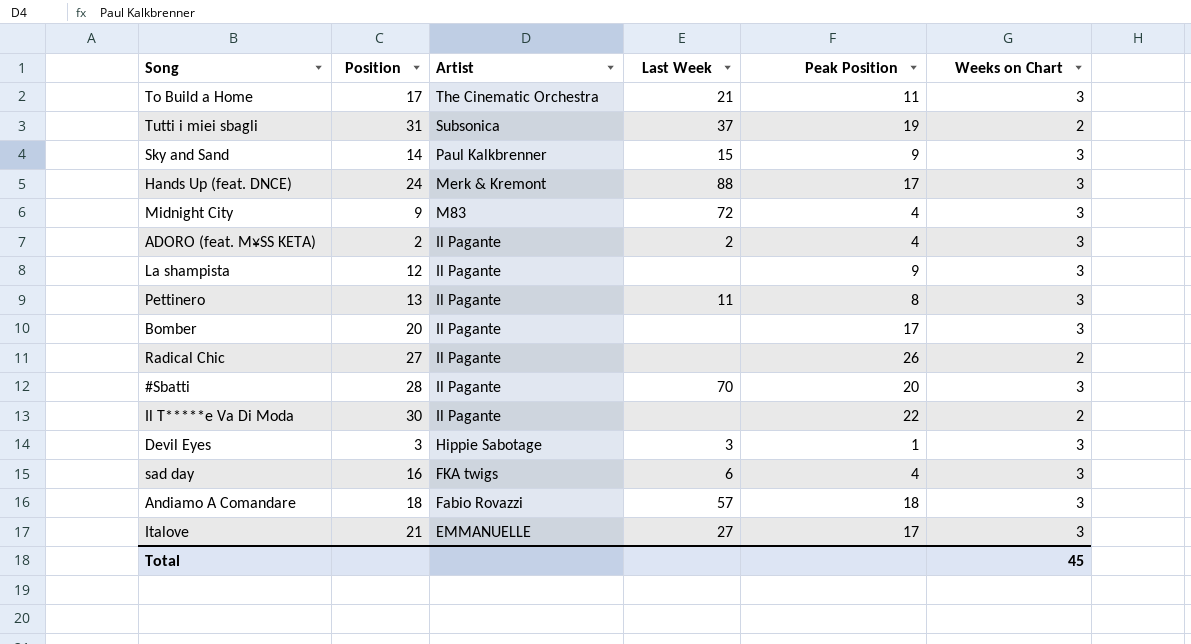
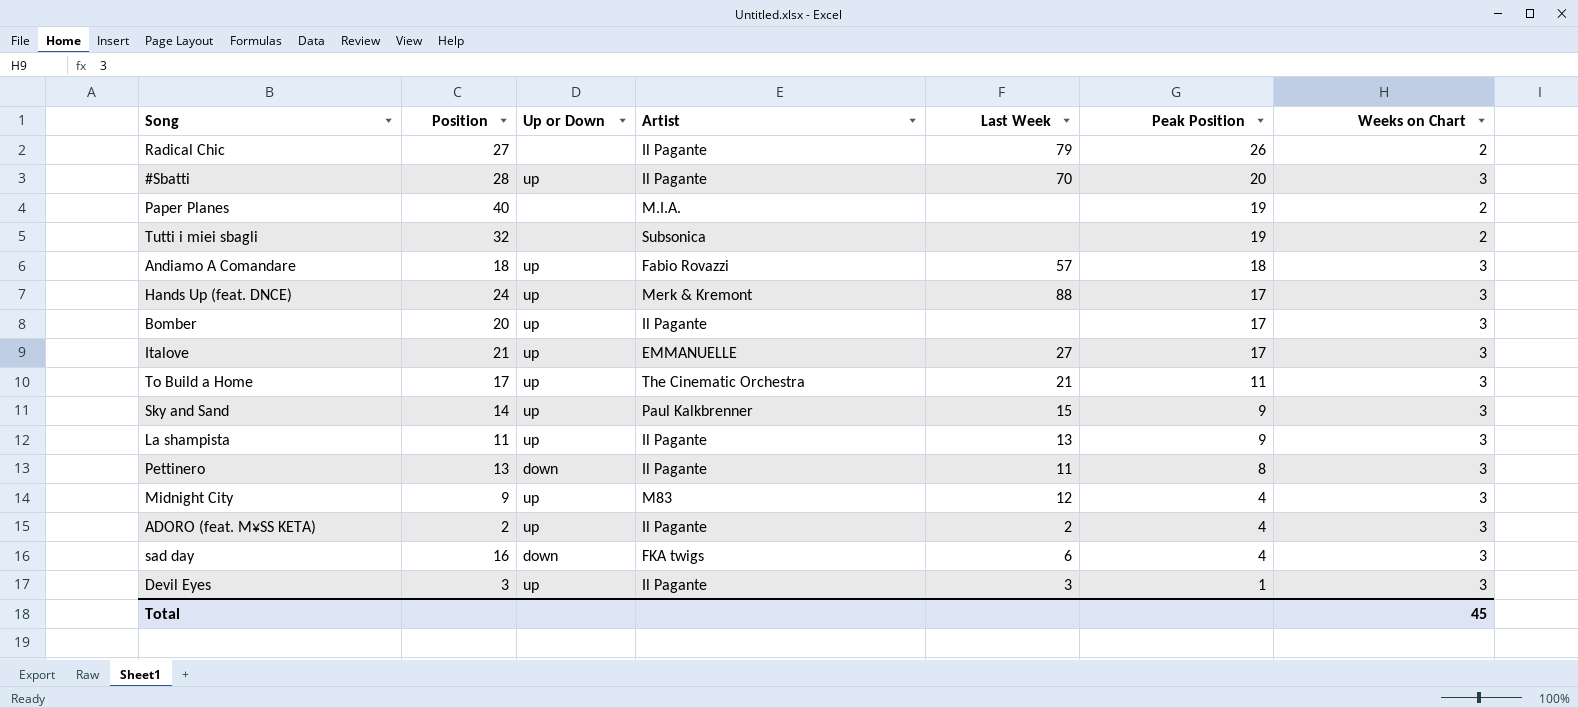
row order: Artist descending -> Peak Position descending
column Up or Down | position: none -> 3
row Il T*****e Va Di Moda: 30 | Il Pagante | none | 22 | 2 -> none
Radical Chic | Last Week: none -> 79
row Paper Planes: none -> 40 | none | M.I.A. | none | 19 | 2
Tutti i miei sbagli | Position: 31 -> 32
Tutti i miei sbagli | Last Week: 37 -> none
La shampista | Position: 12 -> 11
La shampista | Last Week: none -> 13
Midnight City | Last Week: 72 -> 12
Devil Eyes | Artist: Hippie Sabotage -> Il Pagante

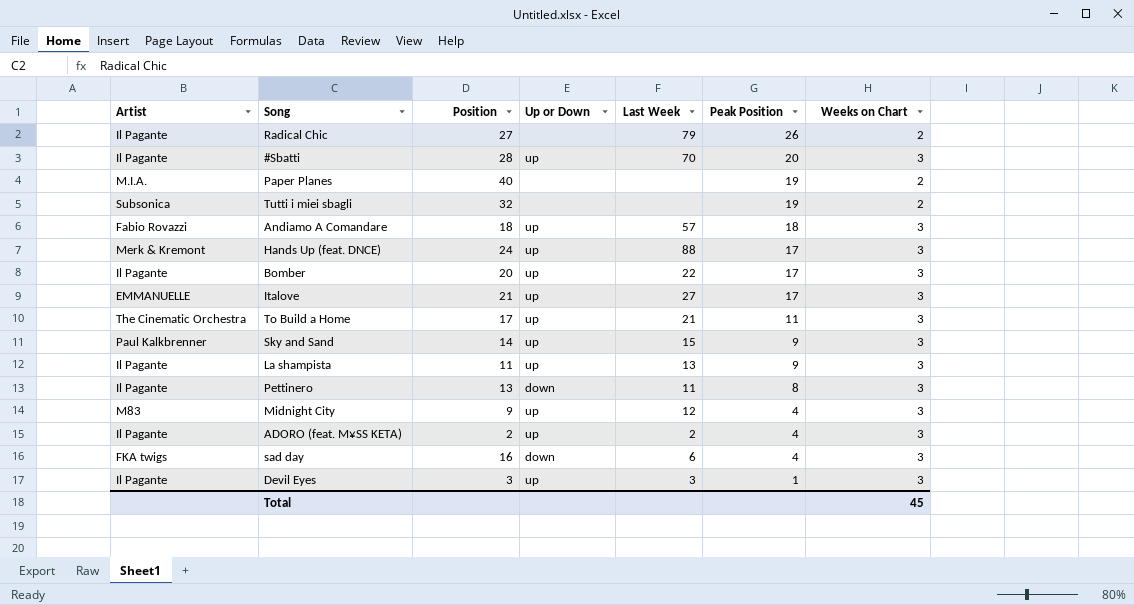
column Artist | position: 4 -> 1
Bomber | Last Week: none -> 22

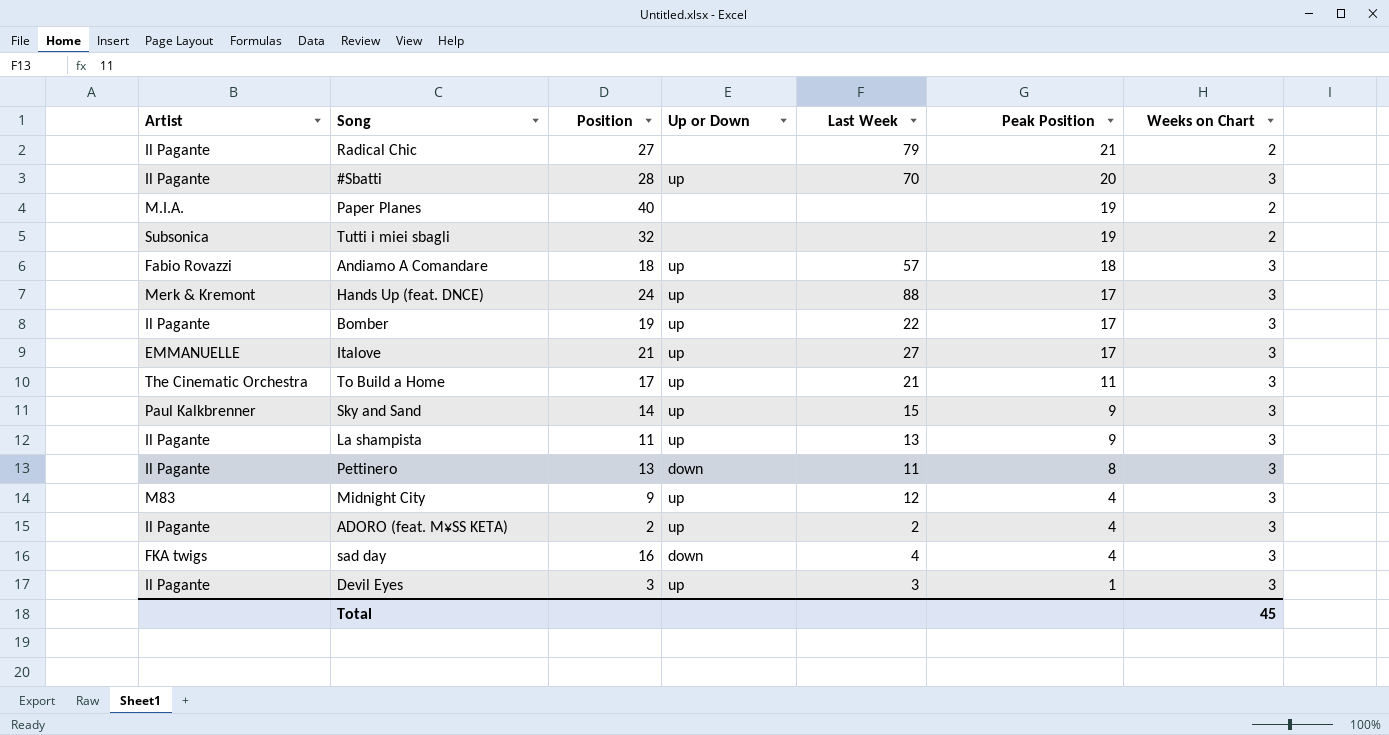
Radical Chic | Peak Position: 26 -> 21
Bomber | Position: 20 -> 19
sad day | Last Week: 6 -> 4

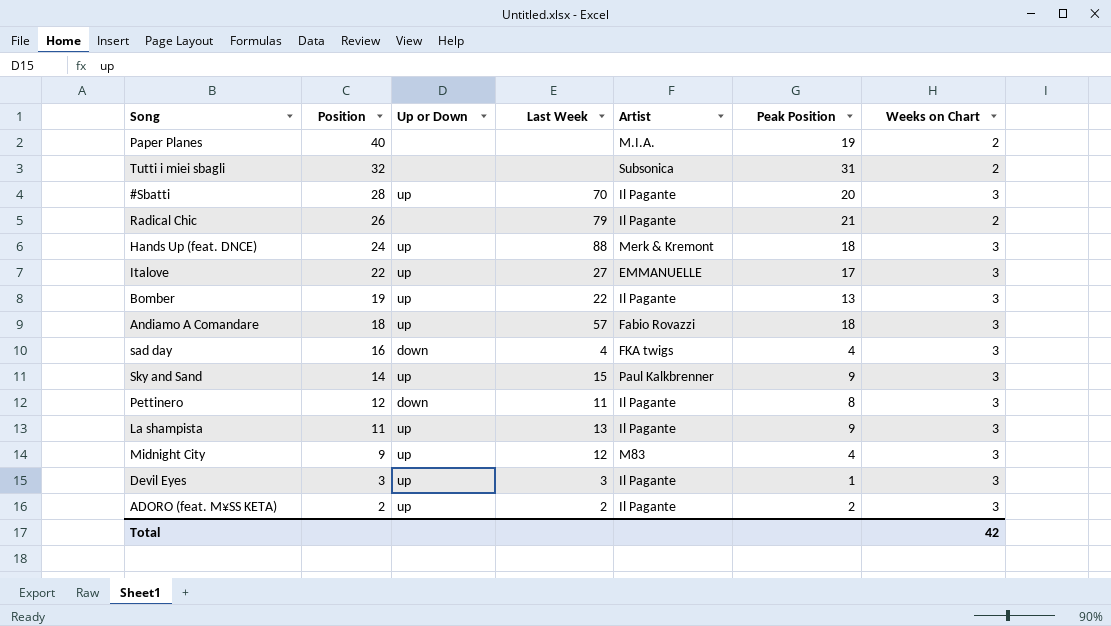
row order: Peak Position descending -> Position descending
column Artist | position: 1 -> 5
row To Build a Home: The Cinematic Orchestra | 17 | up | 21 | 11 | 3 -> none
Tutti i miei sbagli | Peak Position: 19 -> 31
Radical Chic | Position: 27 -> 26
Hands Up (feat. DNCE) | Peak Position: 17 -> 18
Italove | Position: 21 -> 22
Bomber | Peak Position: 17 -> 13
Pettinero | Position: 13 -> 12
ADORO (feat. M¥SS KETA) | Peak Position: 4 -> 2
Total | Weeks on Chart: 45 -> 42

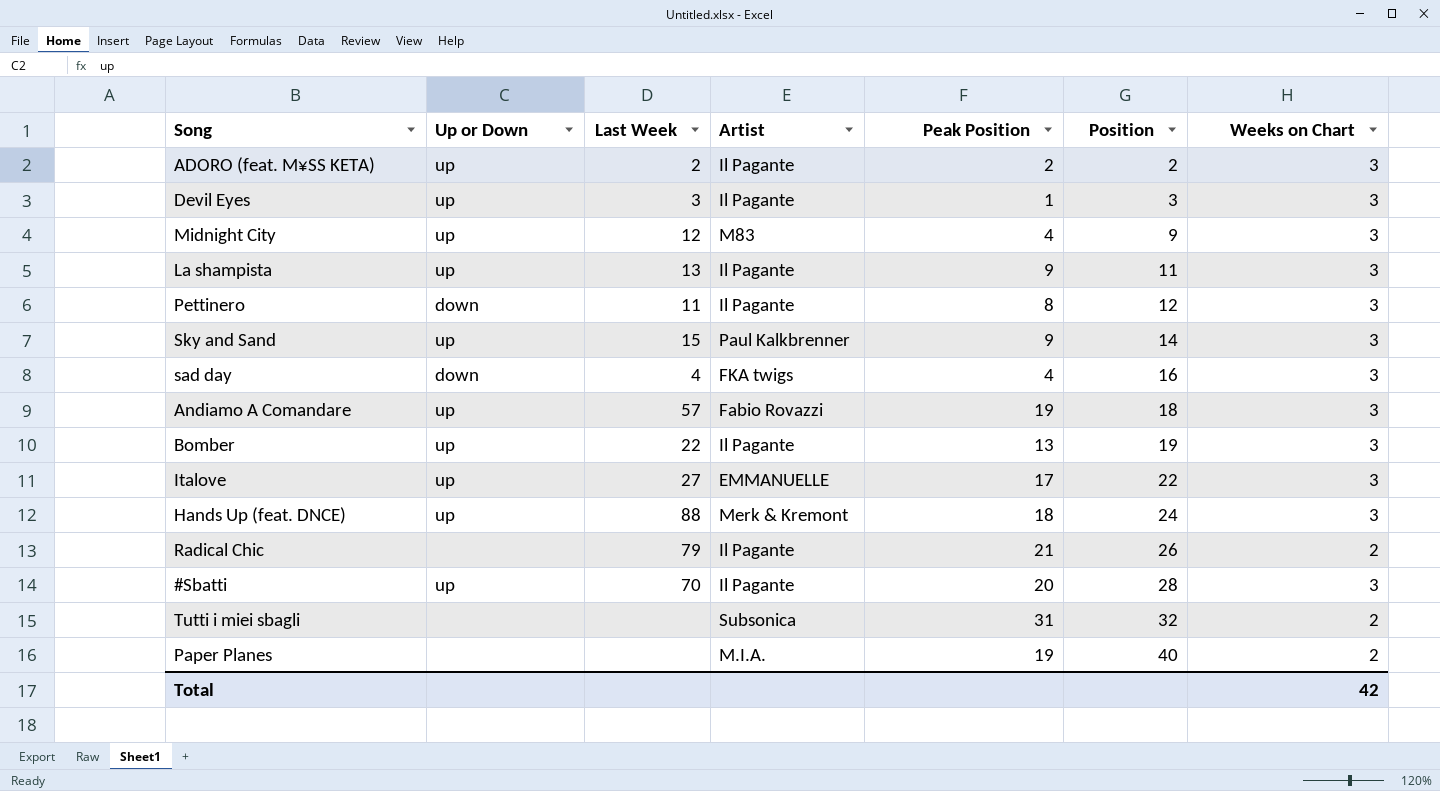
row order: Position descending -> Position ascending
column Position | position: 2 -> 6
Andiamo A Comandare | Peak Position: 18 -> 19

